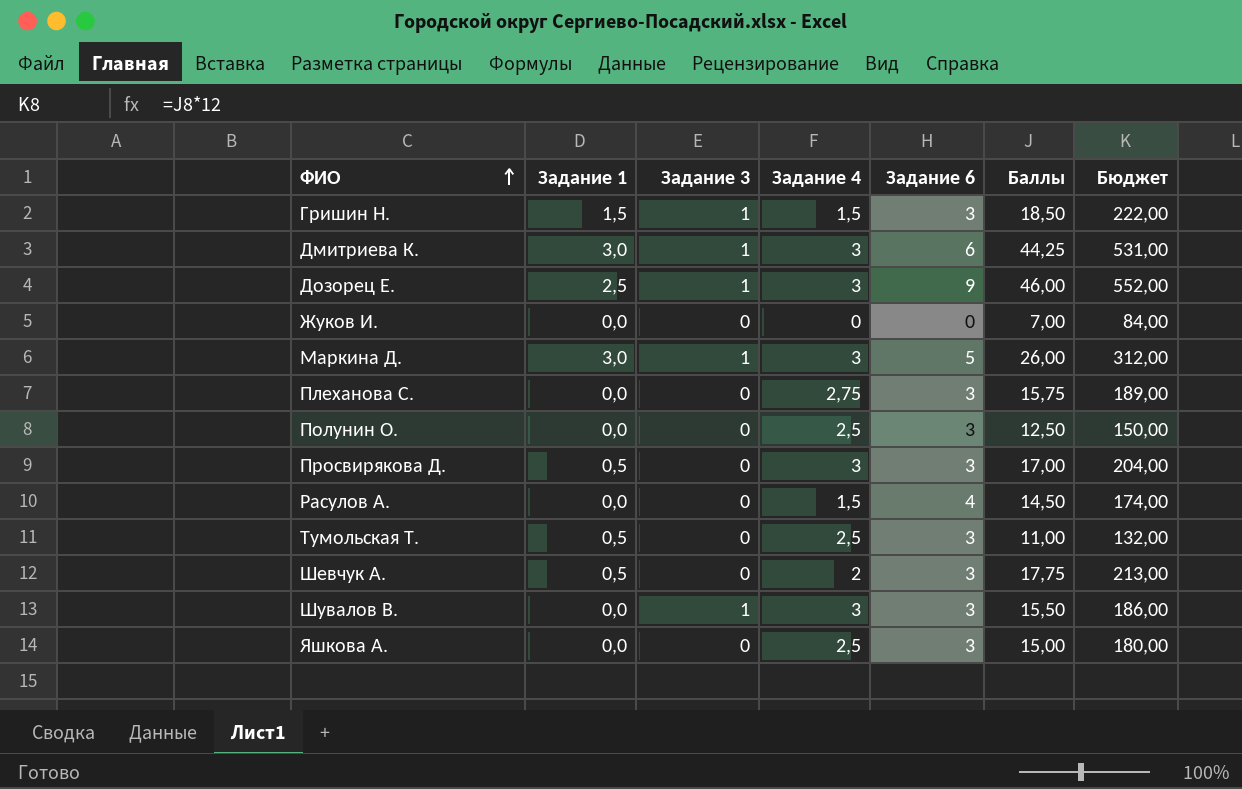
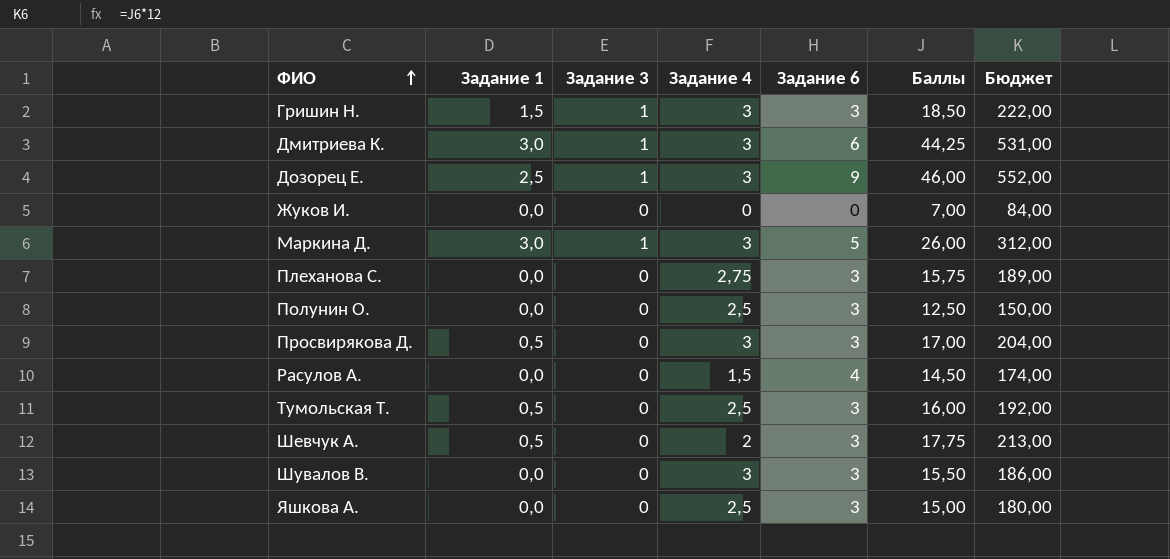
Гришин Н. | Задание 4: 1,5 -> 3
Тумольская Т. | Баллы: 11,00 -> 16,00
Тумольская Т. | Бюджет: 132,00 -> 192,00
Шувалов В. | Задание 3: 1 -> 0

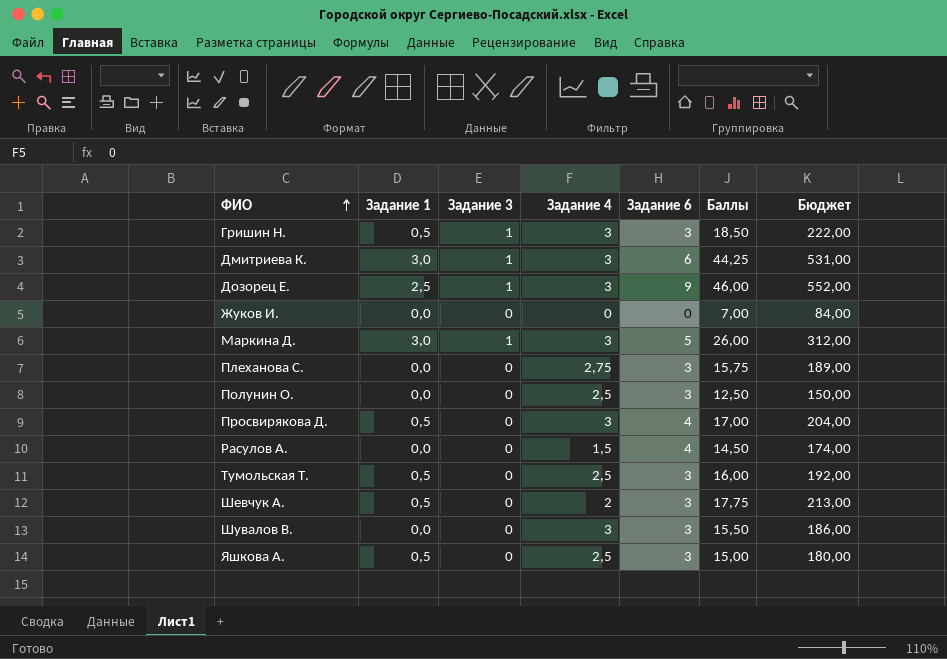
Гришин Н. | Задание 1: 1,5 -> 0,5
Просвирякова Д. | Задание 6: 3 -> 4
Яшкова А. | Задание 1: 0,0 -> 0,5

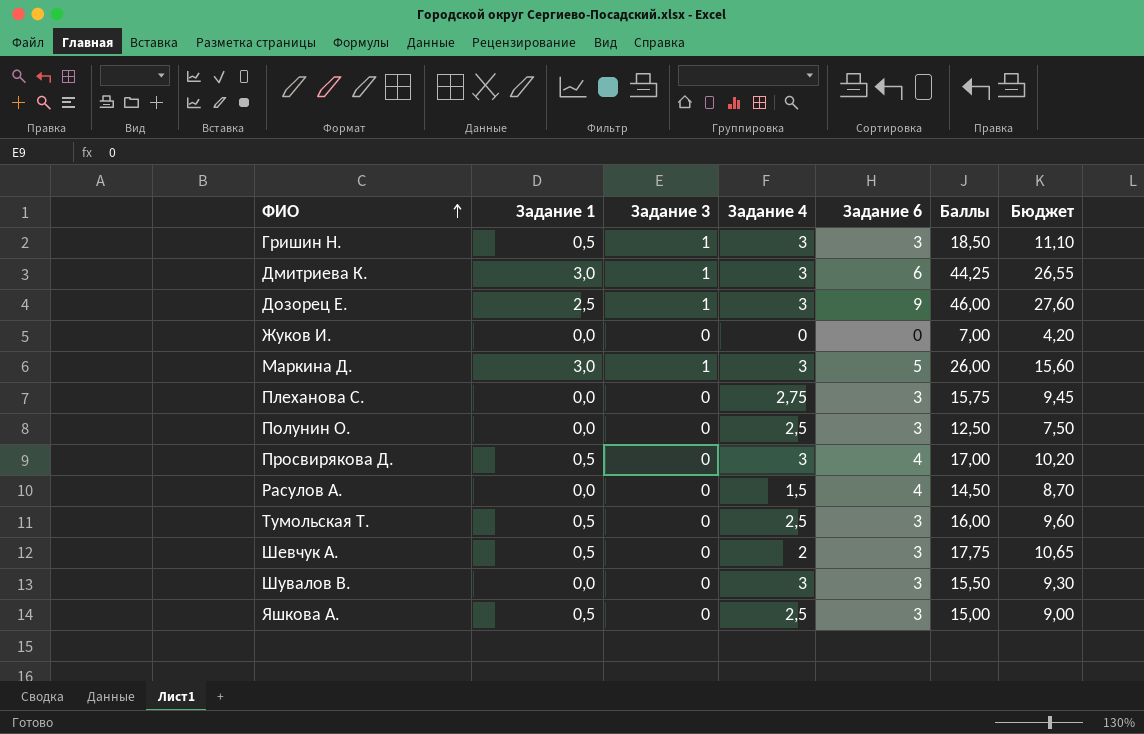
column Бюджет | formula: [Баллы] * 12 -> [Баллы] * 0,6

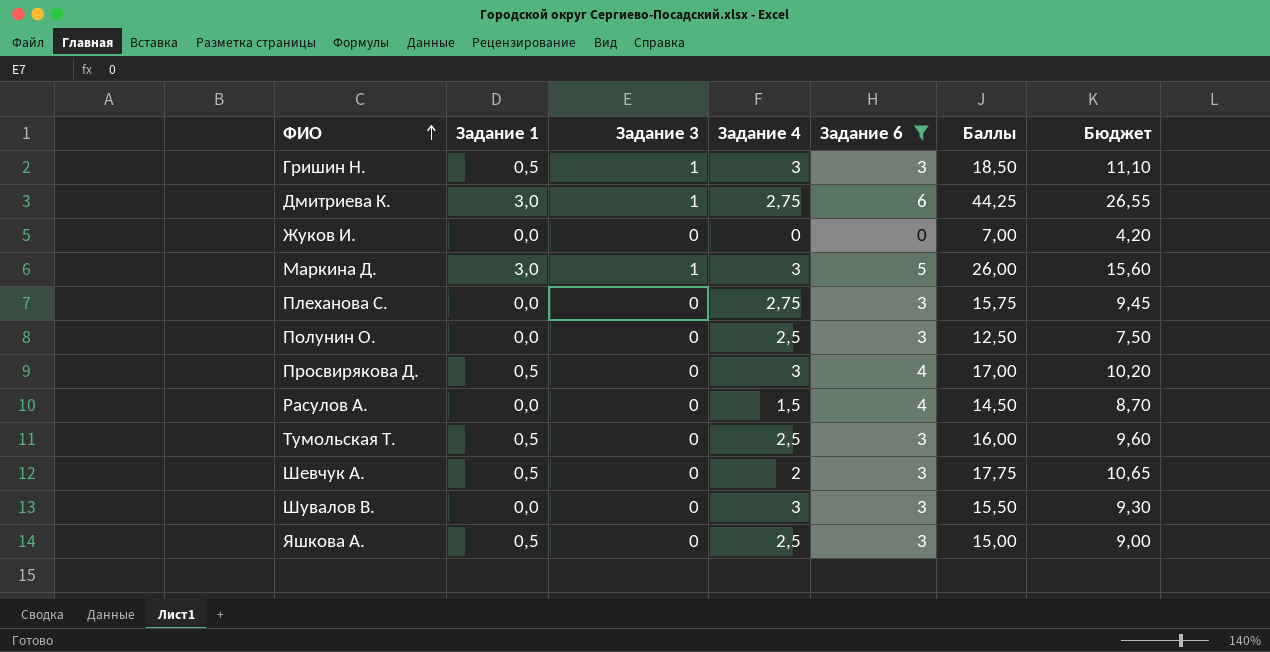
filter: none -> Задание 6 != 9
Дмитриева К. | Задание 4: 3 -> 2,75

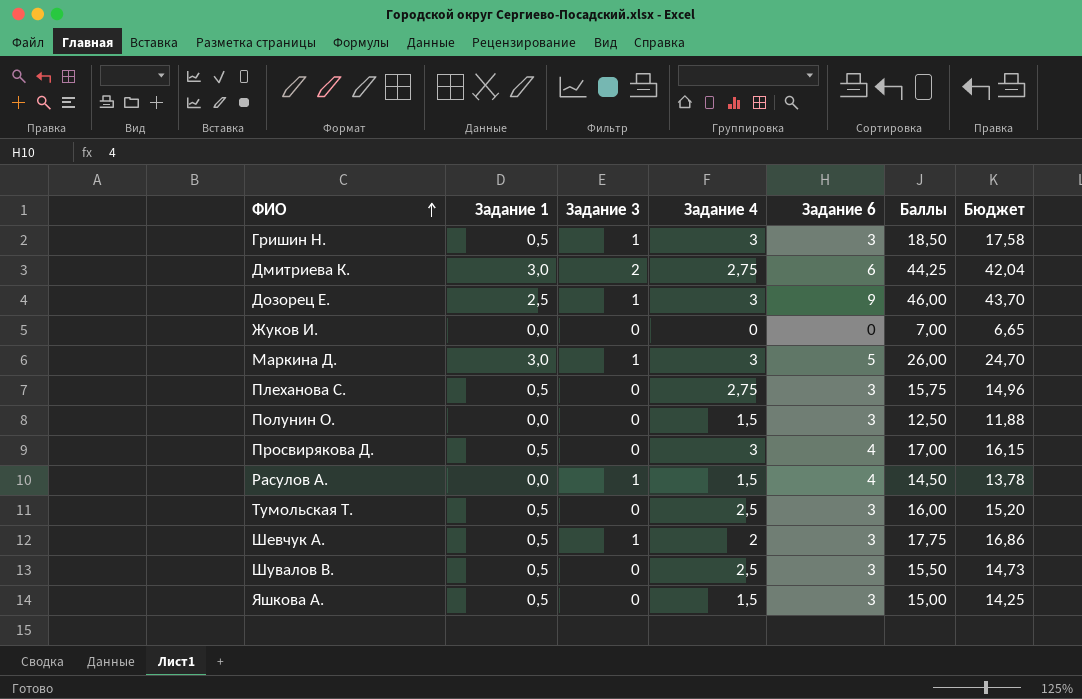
filter: Задание 6 != 9 -> none
column Бюджет | formula: [Баллы] * 0,6 -> [Баллы] * 0,95
Дмитриева К. | Задание 3: 1 -> 2
Плеханова С. | Задание 1: 0,0 -> 0,5
Полунин О. | Задание 4: 2,5 -> 1,5
Расулов А. | Задание 3: 0 -> 1
Шевчук А. | Задание 3: 0 -> 1
Шувалов В. | Задание 1: 0,0 -> 0,5
Шувалов В. | Задание 4: 3 -> 2,5
Яшкова А. | Задание 4: 2,5 -> 1,5

